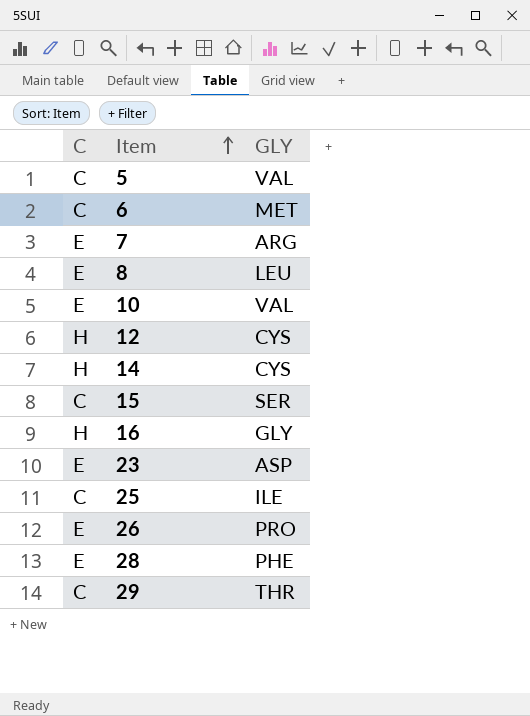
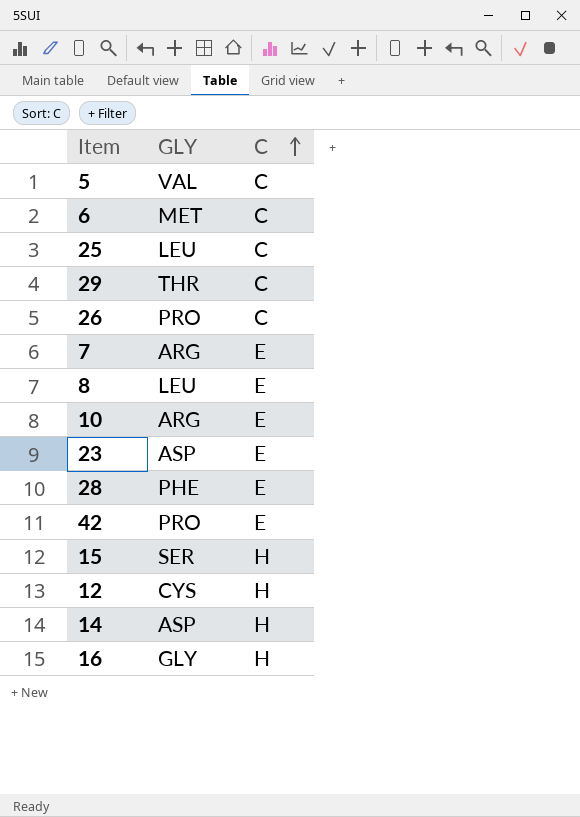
row order: Item ascending -> C ascending
column C | position: 1 -> 3
25 | GLY: ILE -> LEU
26 | C: E -> C
10 | GLY: VAL -> ARG
row 42: none -> PRO | E
15 | C: C -> H
14 | GLY: CYS -> ASP

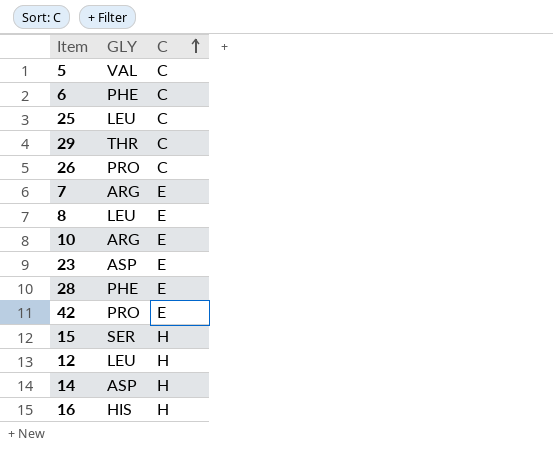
6 | GLY: MET -> PHE
12 | GLY: CYS -> LEU
16 | GLY: GLY -> HIS

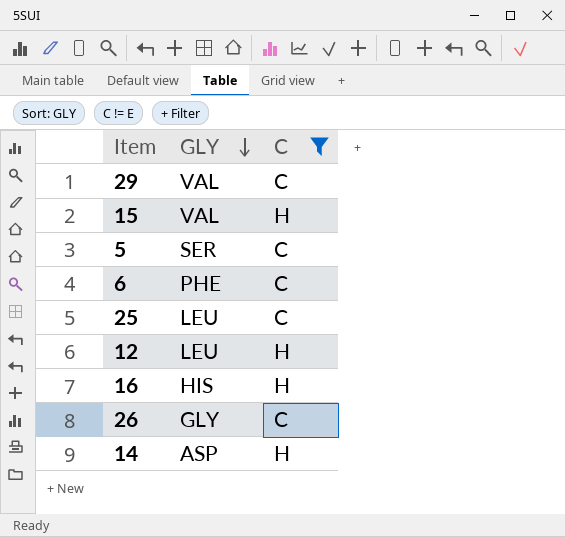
filter: none -> C != E
row order: C ascending -> GLY descending
29 | GLY: THR -> VAL
15 | GLY: SER -> VAL
5 | GLY: VAL -> SER
26 | GLY: PRO -> GLY

